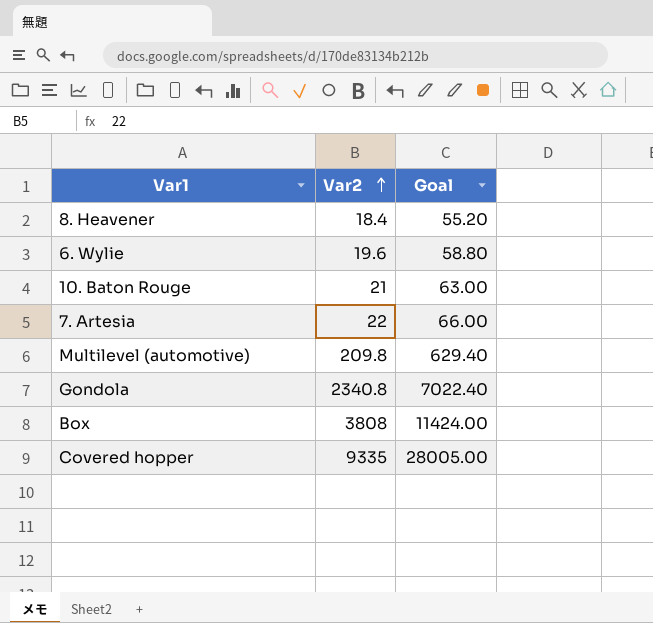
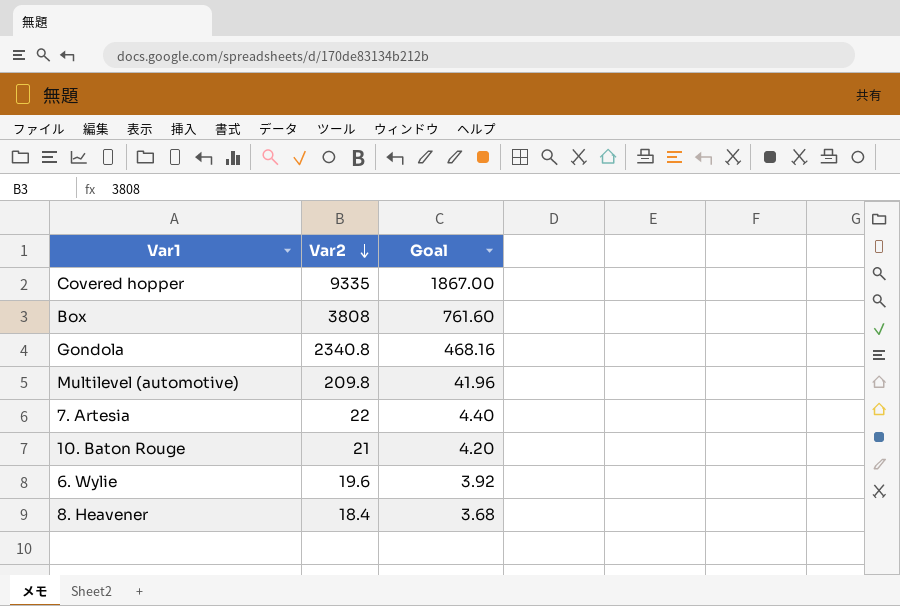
row order: Var2 ascending -> Var2 descending
column Goal | formula: [Var2] * 3 -> [Var2] * 0.2

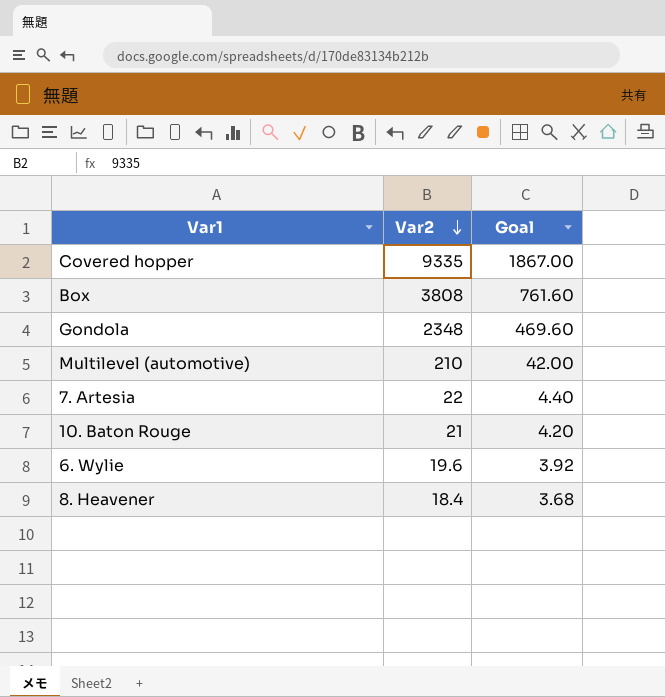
Gondola | Var2: 2340.8 -> 2348
Gondola | Goal: 468.16 -> 469.60
Multilevel (automotive) | Var2: 209.8 -> 210
Multilevel (automotive) | Goal: 41.96 -> 42.00

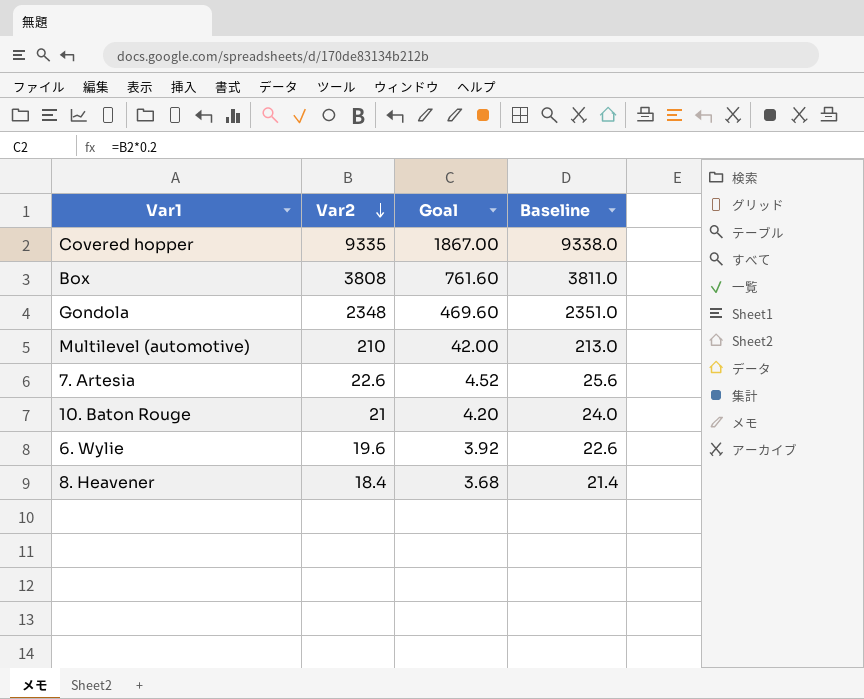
column Baseline | formula: none -> [Var2] + 3
7. Artesia | Var2: 22 -> 22.6
7. Artesia | Goal: 4.40 -> 4.52

